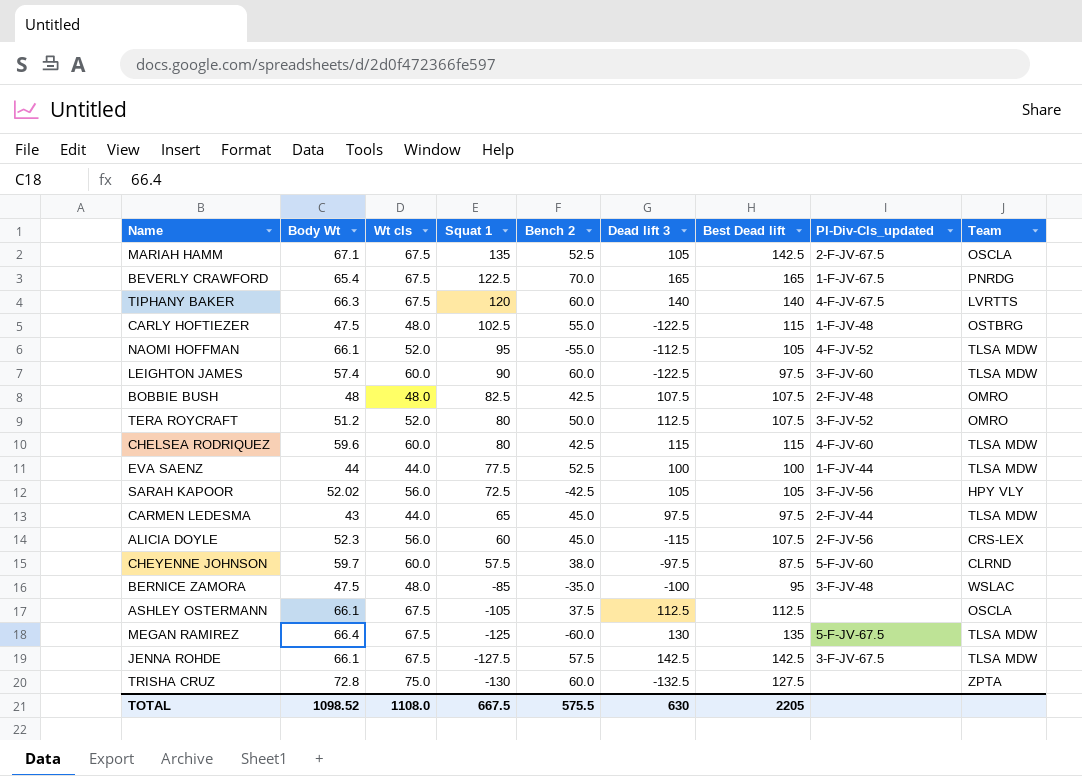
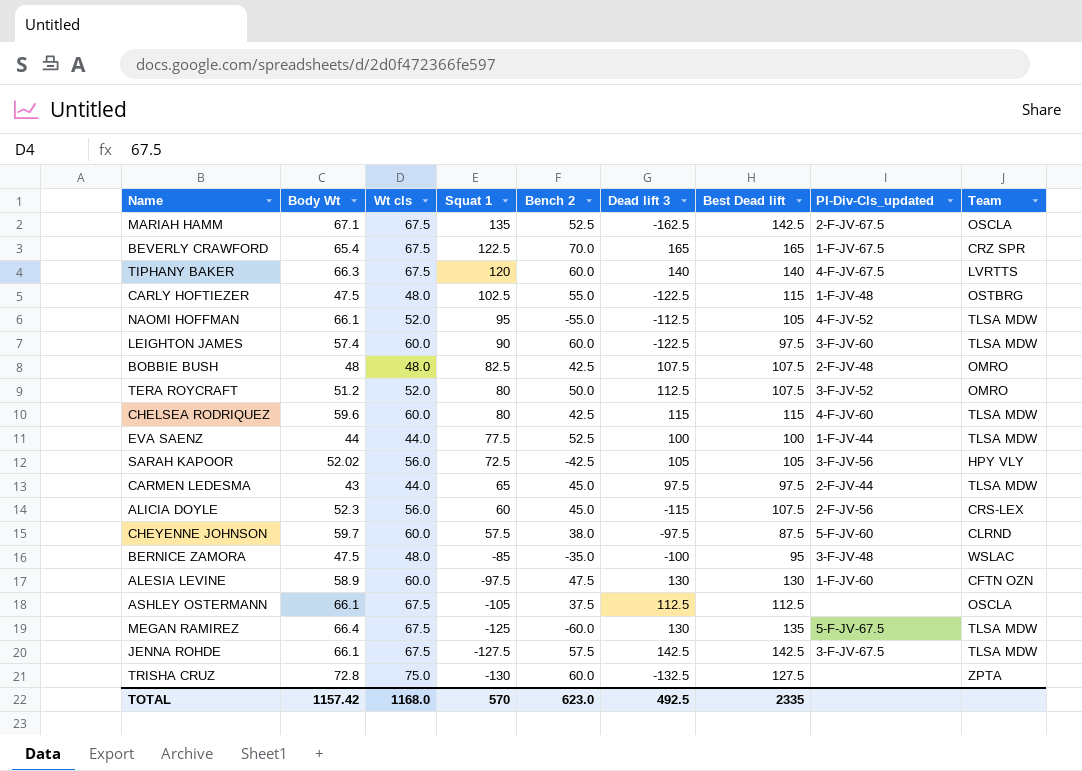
MARIAH HAMM | Dead lift 3: 105 -> -162.5
BEVERLY CRAWFORD | Team: PNRDG -> CRZ SPR
row ALESIA LEVINE: none -> 58.9 | 60.0 | -97.5 | 47.5 | 130 | 130 | 1-F-JV-60 | CFTN OZN
TOTAL | Body Wt: 1098.52 -> 1157.42
TOTAL | Wt cls: 1108.0 -> 1168.0
TOTAL | Squat 1: 667.5 -> 570
TOTAL | Bench 2: 575.5 -> 623.0
TOTAL | Dead lift 3: 630 -> 492.5
TOTAL | Best Dead lift: 2205 -> 2335

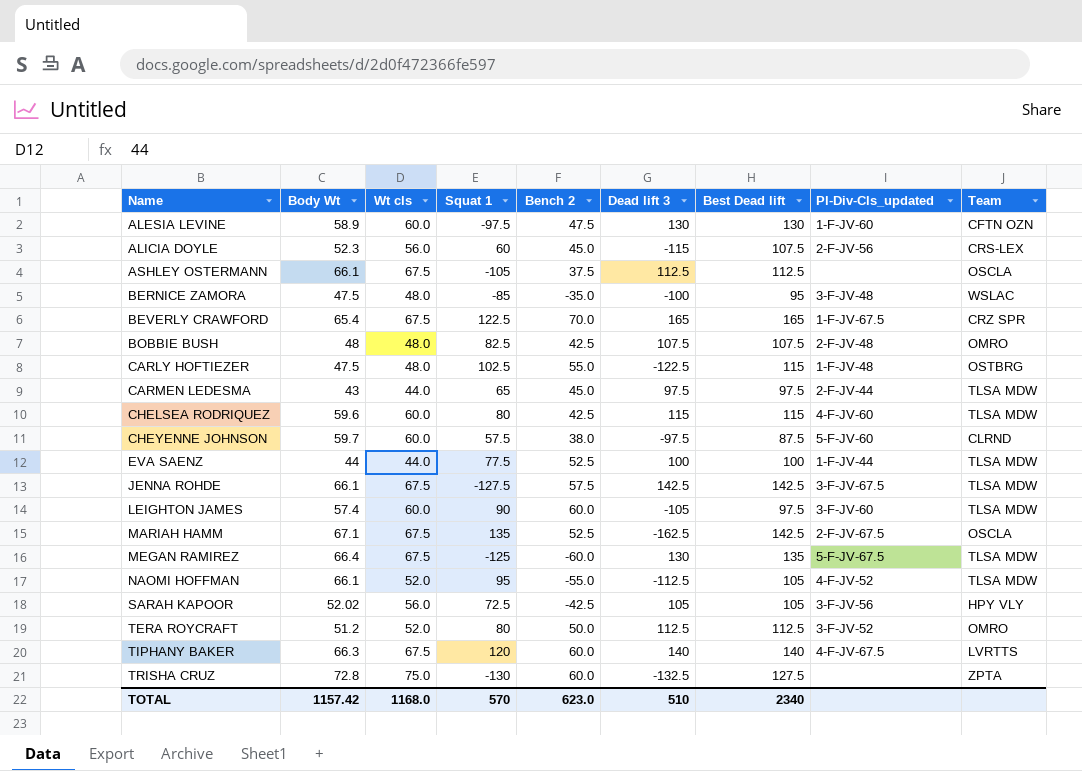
row order: Squat 1 descending -> Name ascending
LEIGHTON JAMES | Dead lift 3: -122.5 -> -105
TERA ROYCRAFT | Best Dead lift: 107.5 -> 112.5
TOTAL | Dead lift 3: 492.5 -> 510
TOTAL | Best Dead lift: 2335 -> 2340

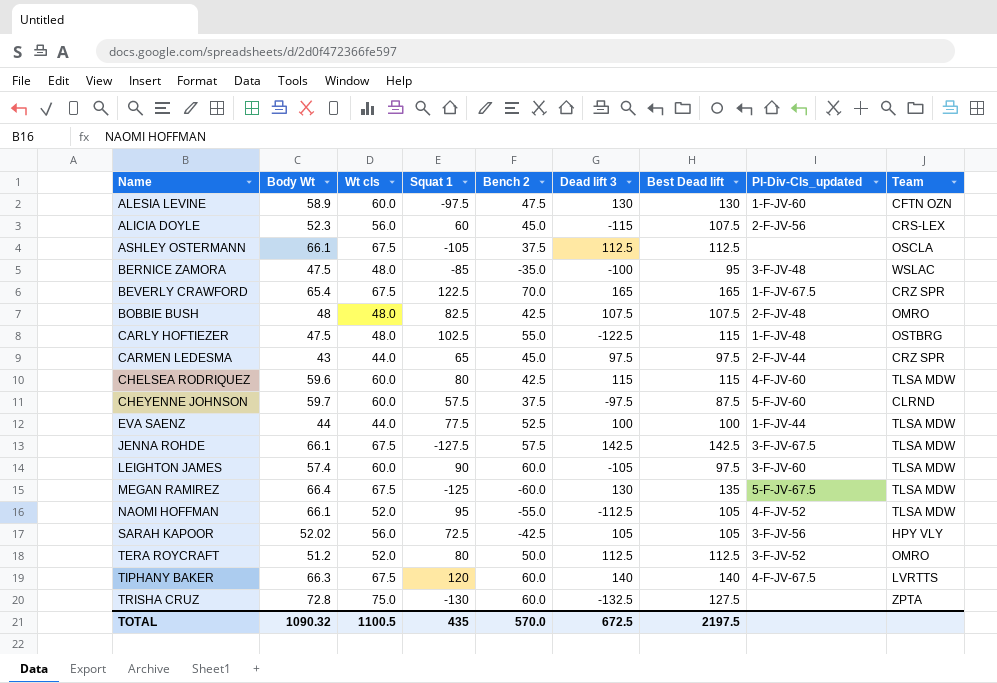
row MARIAH HAMM: 67.1 | 67.5 | 135 | 52.5 | -162.5 | 142.5 | 2-F-JV-67.5 | OSCLA -> none
CARMEN LEDESMA | Team: TLSA MDW -> CRZ SPR
CHEYENNE JOHNSON | Bench 2: 38.0 -> 37.5
TOTAL | Body Wt: 1157.42 -> 1090.32
TOTAL | Wt cls: 1168.0 -> 1100.5
TOTAL | Squat 1: 570 -> 435
TOTAL | Bench 2: 623.0 -> 570.0
TOTAL | Dead lift 3: 510 -> 672.5
TOTAL | Best Dead lift: 2340 -> 2197.5

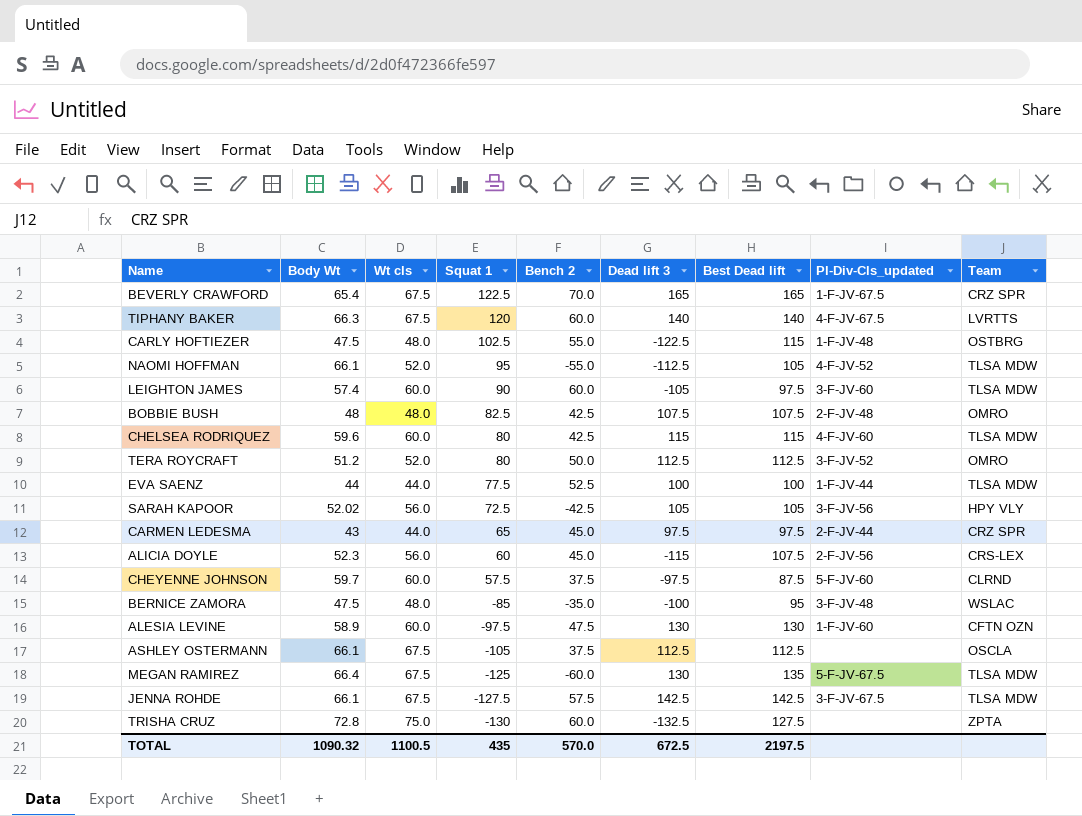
row order: Name ascending -> Squat 1 descending

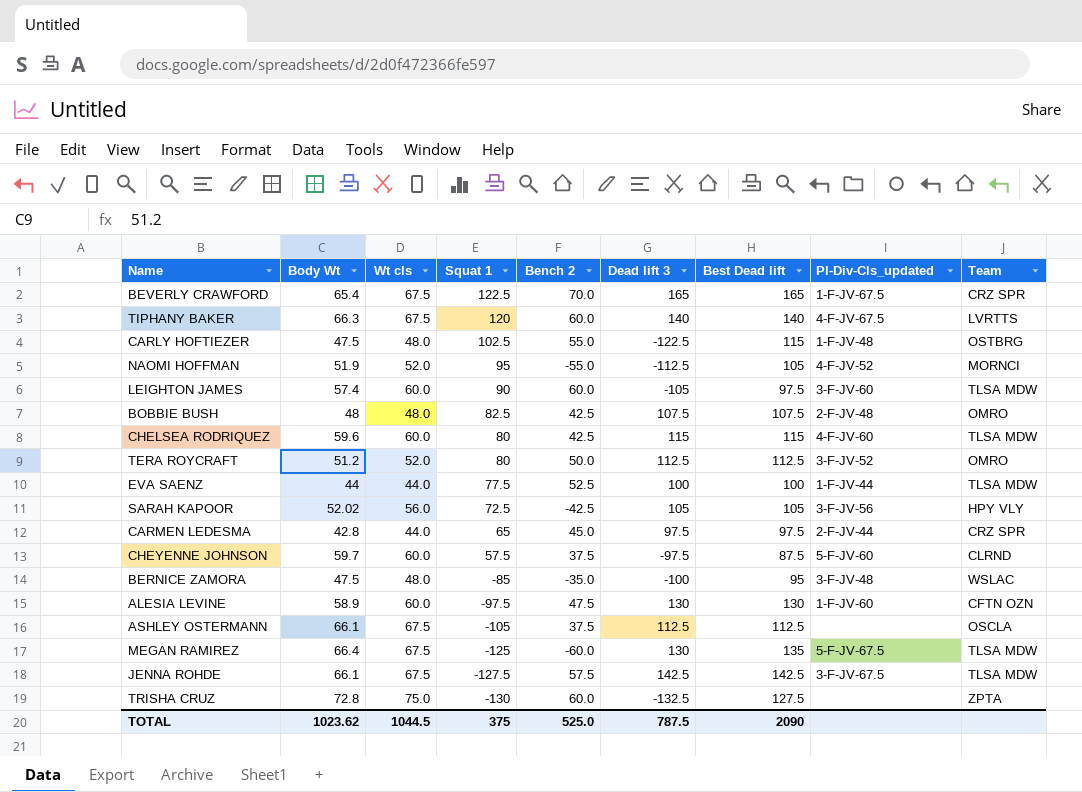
row ALICIA DOYLE: 52.3 | 56.0 | 60 | 45.0 | -115 | 107.5 | 2-F-JV-56 | CRS-LEX -> none
NAOMI HOFFMAN | Body Wt: 66.1 -> 51.9
NAOMI HOFFMAN | Team: TLSA MDW -> MORNCI
CARMEN LEDESMA | Body Wt: 43 -> 42.8
TOTAL | Body Wt: 1090.32 -> 1023.62
TOTAL | Wt cls: 1100.5 -> 1044.5
TOTAL | Squat 1: 435 -> 375
TOTAL | Bench 2: 570.0 -> 525.0
TOTAL | Dead lift 3: 672.5 -> 787.5
TOTAL | Best Dead lift: 2197.5 -> 2090

